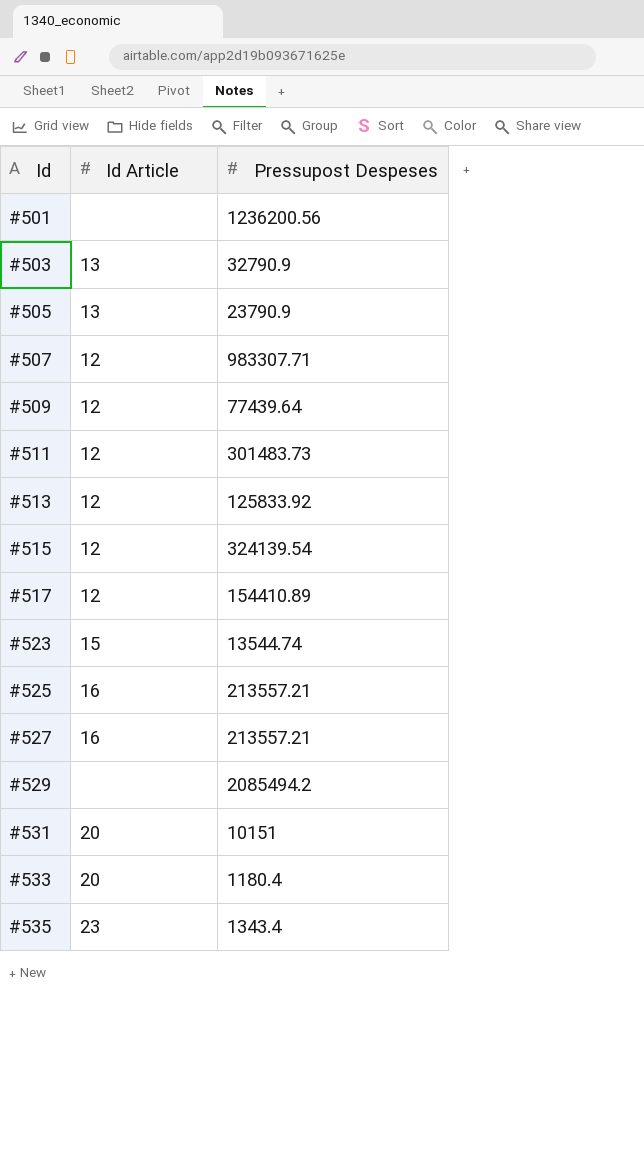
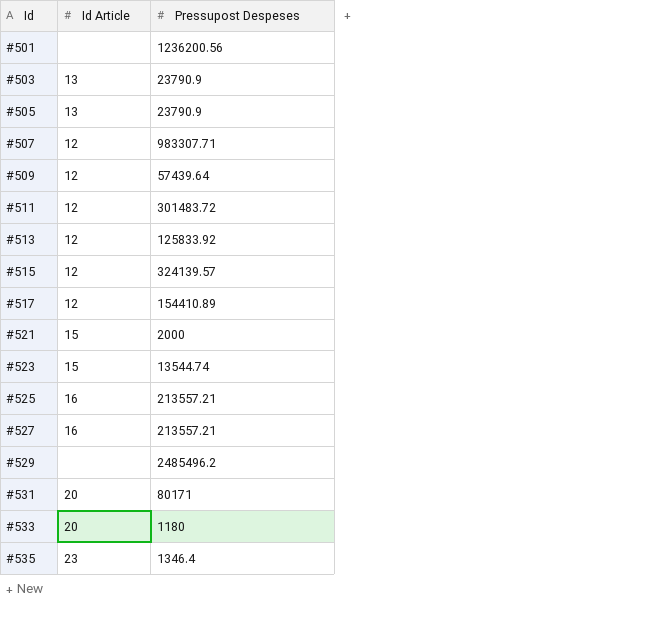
#503 | Pressupost Despeses: 32790.9 -> 23790.9
#509 | Pressupost Despeses: 77439.64 -> 57439.64
#511 | Pressupost Despeses: 301483.73 -> 301483.72
#515 | Pressupost Despeses: 324139.54 -> 324139.57
row #521: none -> 15 | 2000
#529 | Pressupost Despeses: 2085494.2 -> 2485496.2
#531 | Pressupost Despeses: 10151 -> 80171
#533 | Pressupost Despeses: 1180.4 -> 1180
#535 | Pressupost Despeses: 1343.4 -> 1346.4

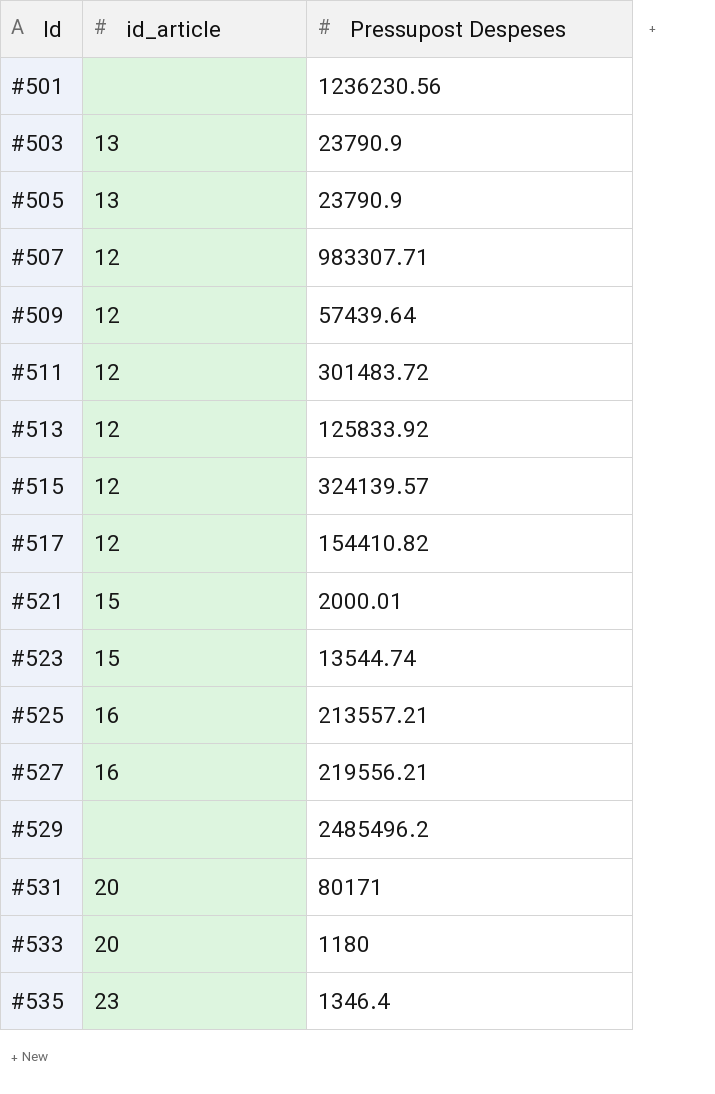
column name: Id Article -> id_article
#501 | Pressupost Despeses: 1236200.56 -> 1236230.56
#517 | Pressupost Despeses: 154410.89 -> 154410.82
#521 | Pressupost Despeses: 2000 -> 2000.01
#527 | Pressupost Despeses: 213557.21 -> 219556.21

